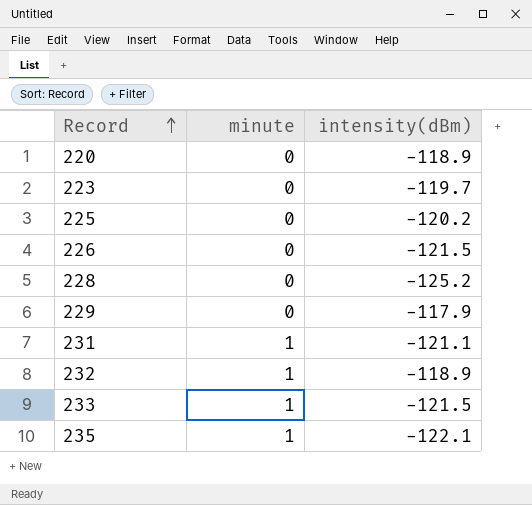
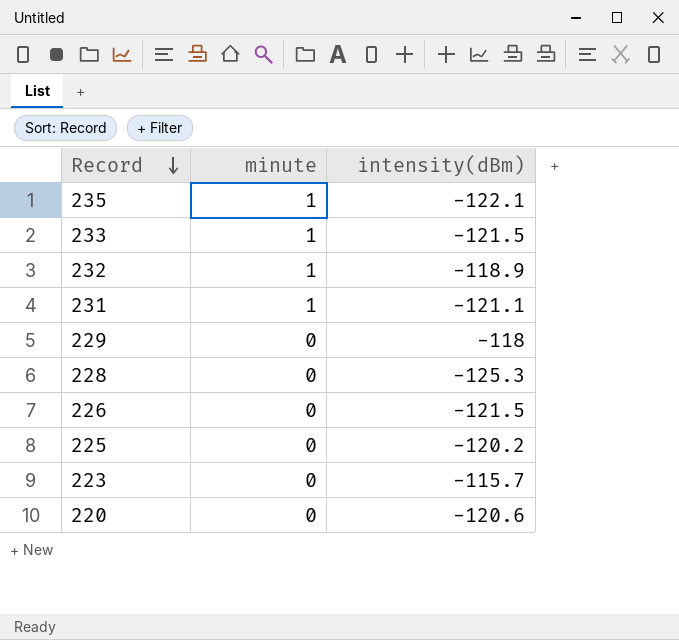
row order: Record ascending -> Record descending
229 | intensity(dBm): -117.9 -> -118
228 | intensity(dBm): -125.2 -> -125.3
223 | intensity(dBm): -119.7 -> -115.7
220 | intensity(dBm): -118.9 -> -120.6

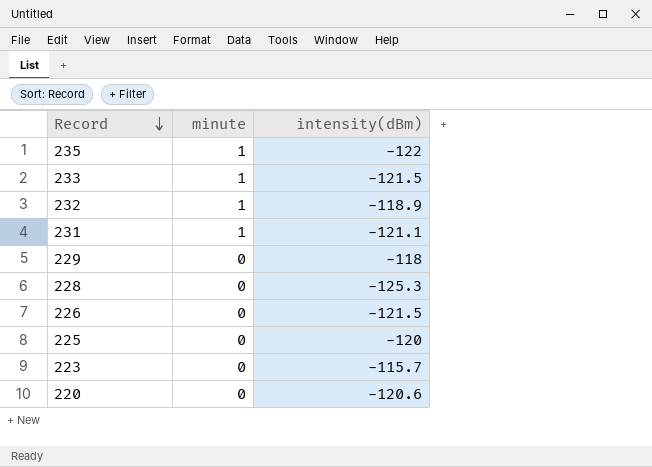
235 | intensity(dBm): -122.1 -> -122
225 | intensity(dBm): -120.2 -> -120

